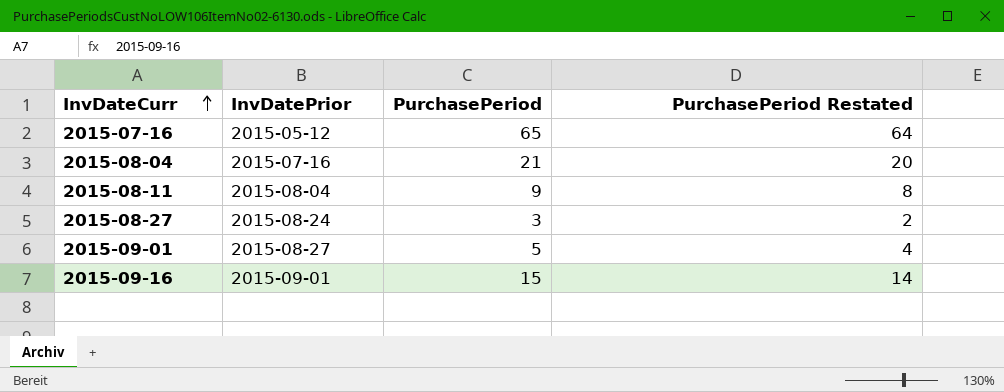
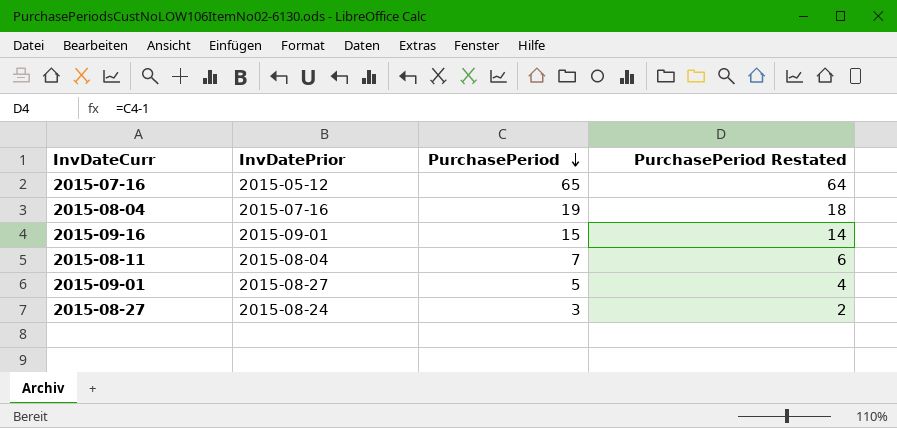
row order: InvDateCurr ascending -> PurchasePeriod descending
2015-08-04 | PurchasePeriod: 21 -> 19
2015-08-04 | PurchasePeriod Restated: 20 -> 18
2015-08-11 | PurchasePeriod: 9 -> 7
2015-08-11 | PurchasePeriod Restated: 8 -> 6

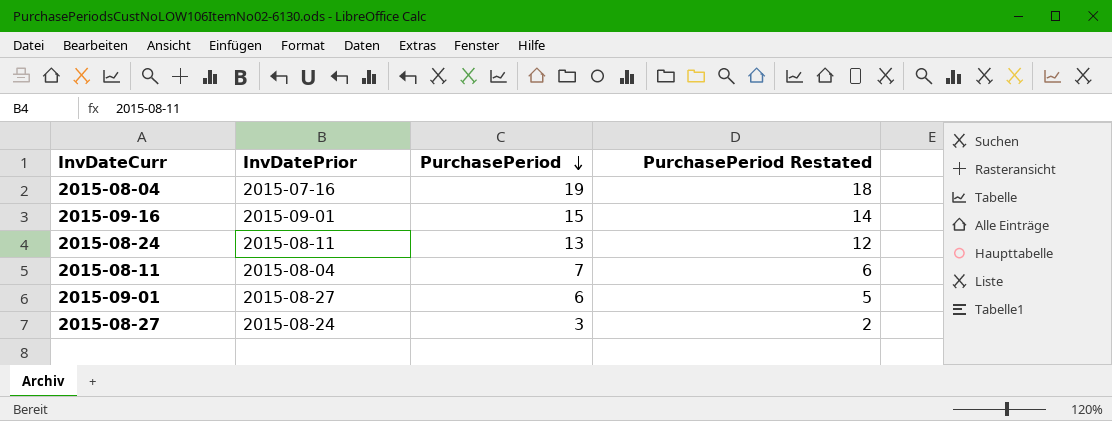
row 2015-07-16: 2015-05-12 | 65 | 64 -> none
row 2015-08-24: none -> 2015-08-11 | 13 | 12
2015-09-01 | PurchasePeriod: 5 -> 6
2015-09-01 | PurchasePeriod Restated: 4 -> 5

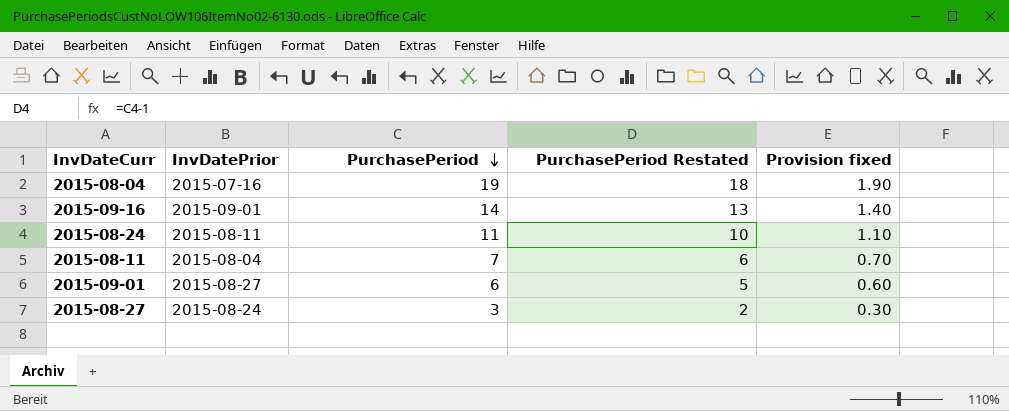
column Provision fixed | formula: none -> [PurchasePeriod] * 0.1
2015-09-16 | PurchasePeriod: 15 -> 14
2015-09-16 | PurchasePeriod Restated: 14 -> 13
2015-08-24 | PurchasePeriod: 13 -> 11
2015-08-24 | PurchasePeriod Restated: 12 -> 10

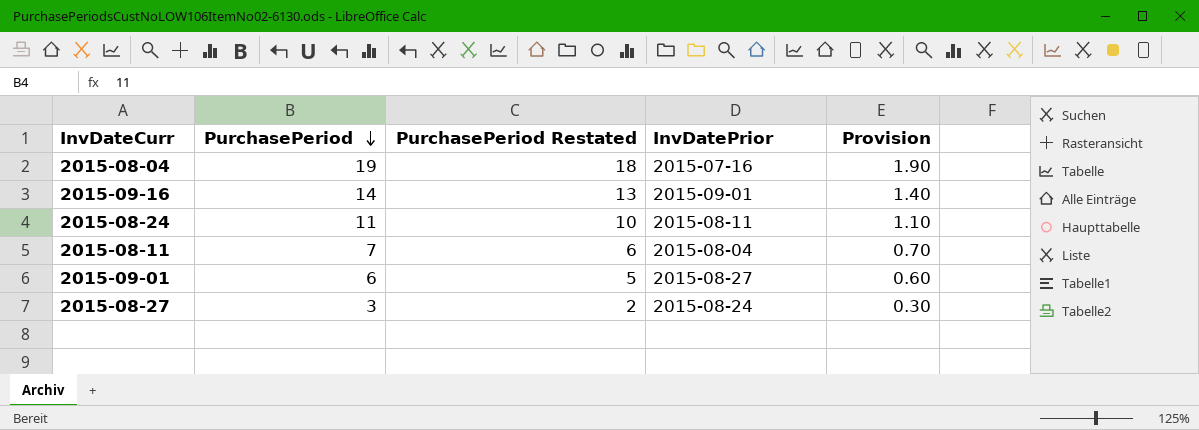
column InvDatePrior | position: 2 -> 4
column name: Provision fixed -> Provision

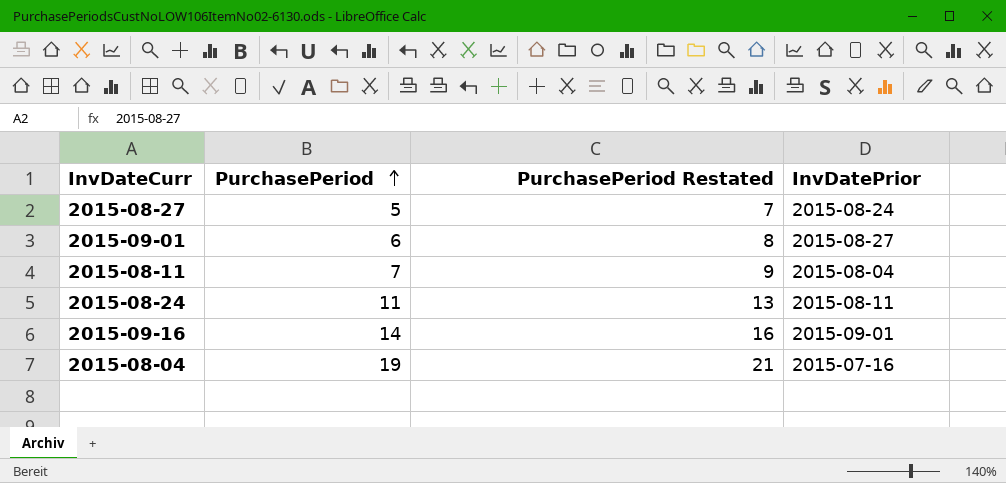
row order: PurchasePeriod descending -> PurchasePeriod ascending
column Provision | formula: [PurchasePeriod] * 0.1 -> none
column PurchasePeriod Restated | formula: [PurchasePeriod] - 1 -> [PurchasePeriod] + 2
2015-08-27 | PurchasePeriod: 3 -> 5

